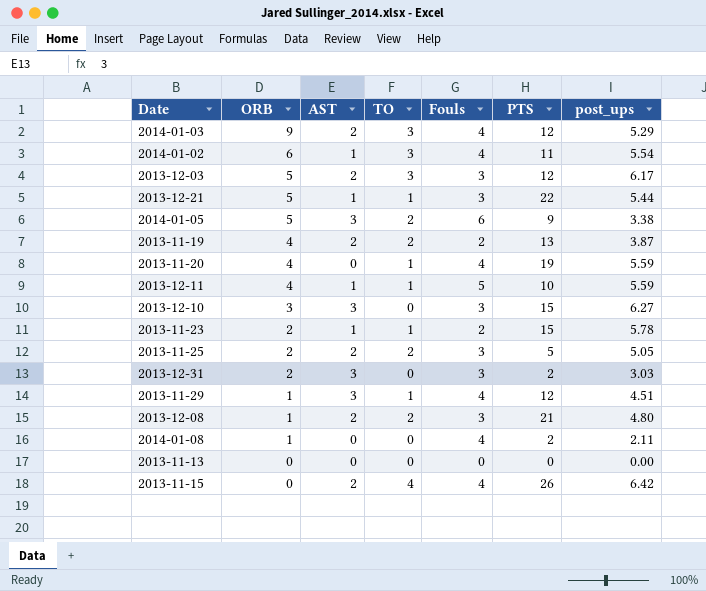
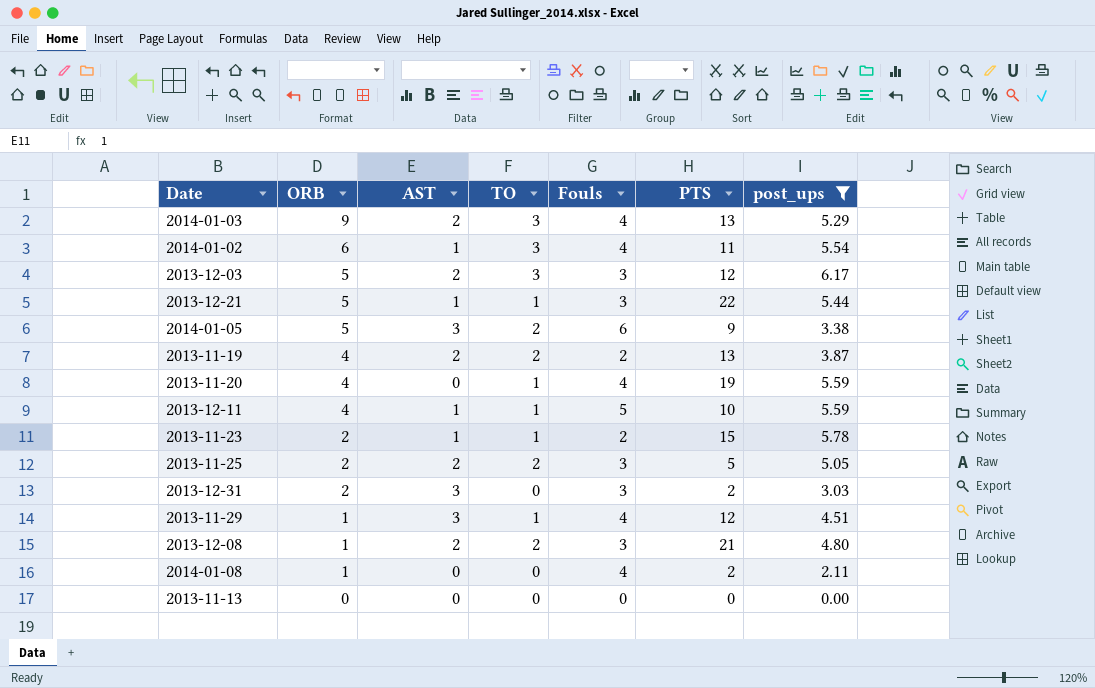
filter: none -> post_ups <= 6.17
2014-01-03 | PTS: 12 -> 13

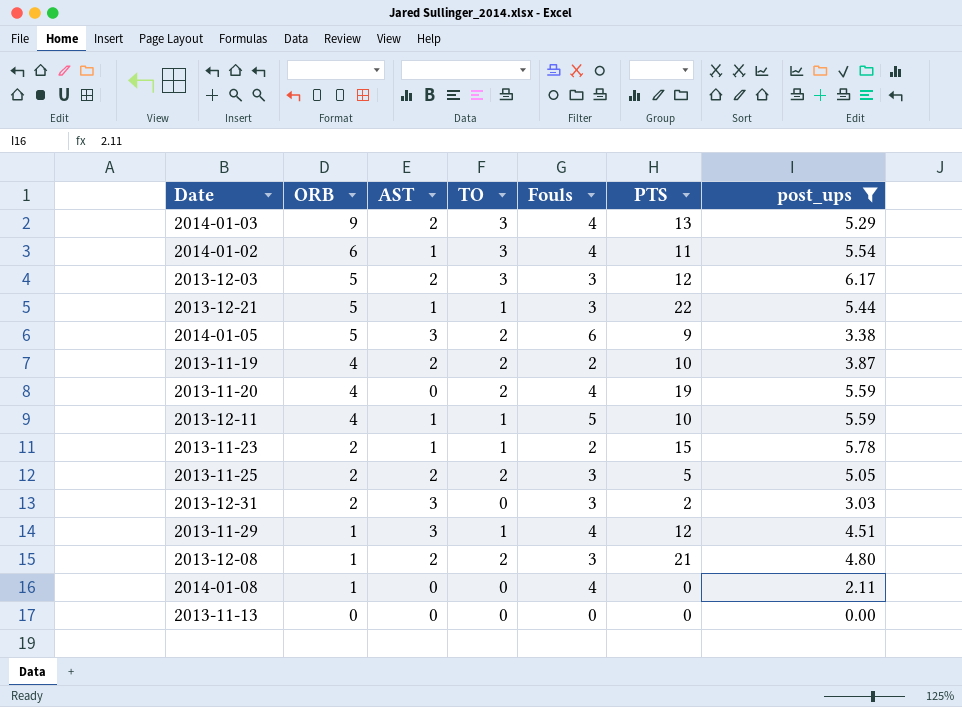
2013-11-19 | PTS: 13 -> 10
2013-11-20 | TO: 1 -> 2
2014-01-08 | PTS: 2 -> 0

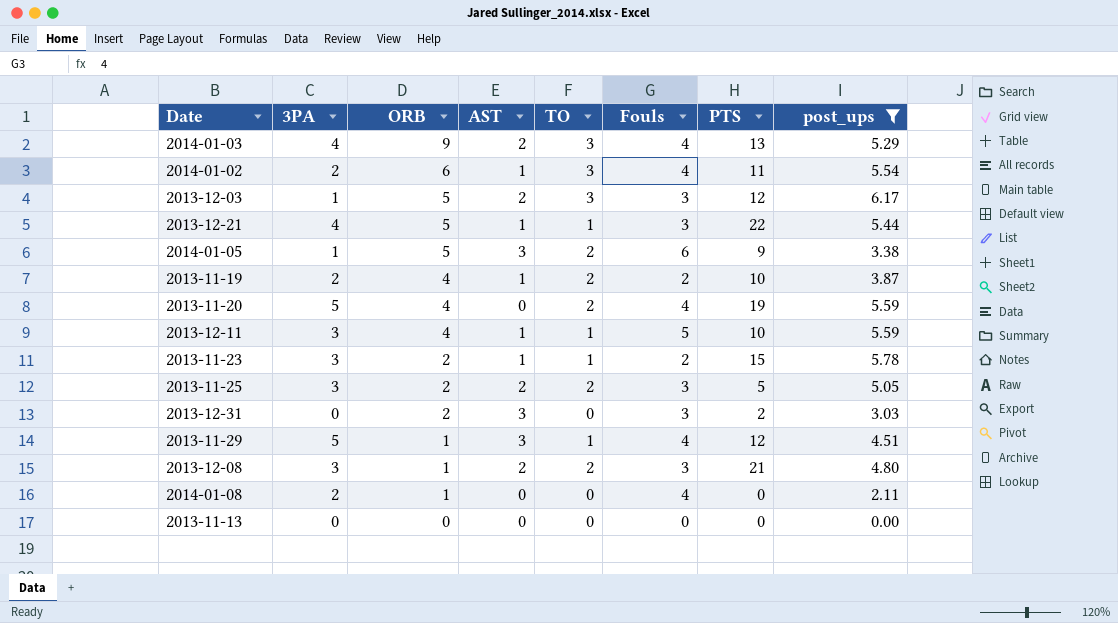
column 3PA | position: none -> 2
2013-11-19 | AST: 2 -> 1

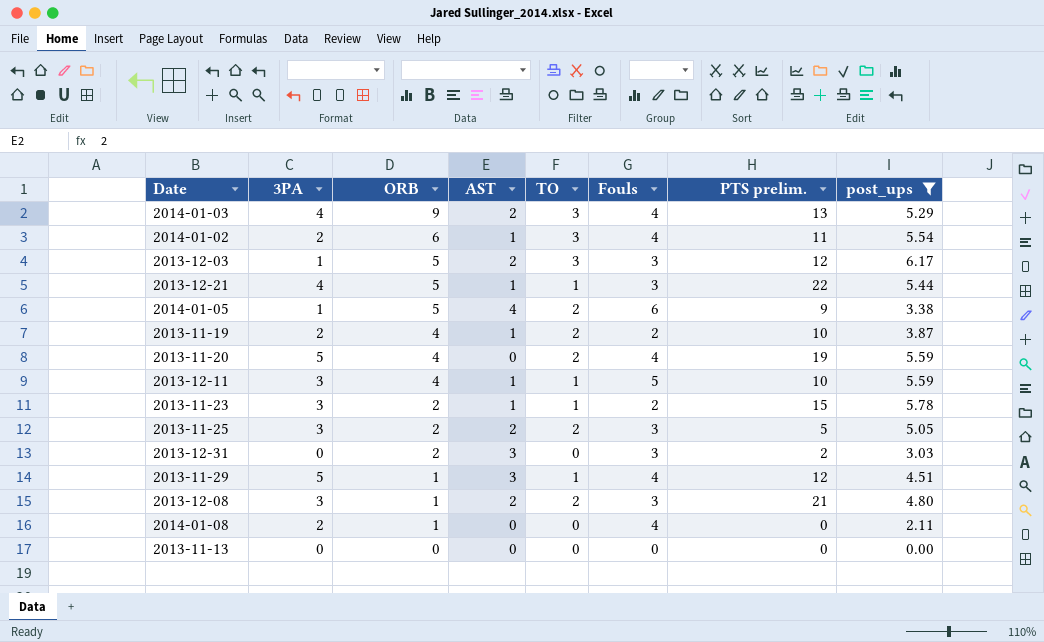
column name: PTS -> PTS prelim.
2014-01-05 | AST: 3 -> 4

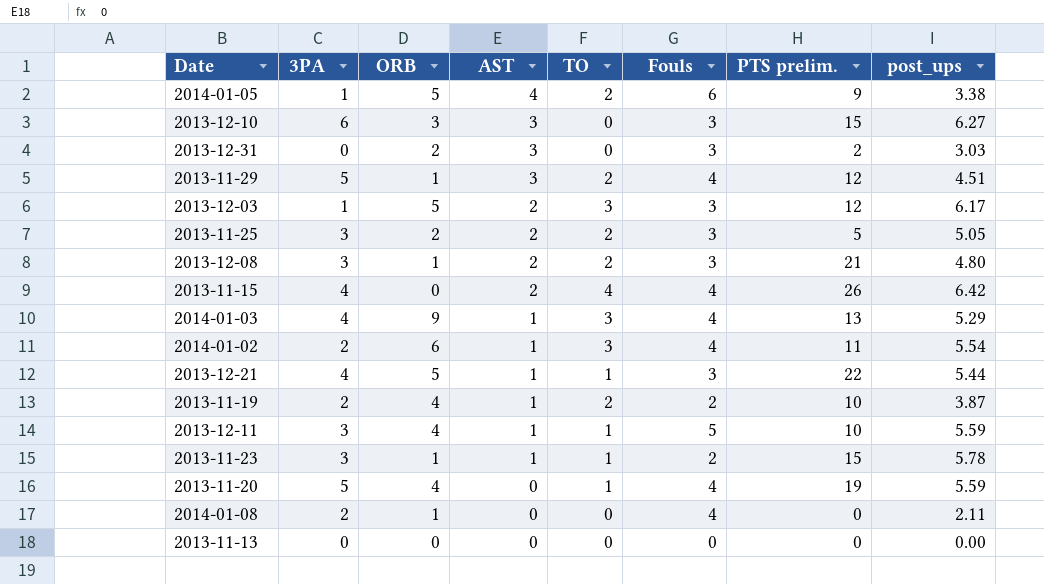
filter: post_ups <= 6.17 -> none
row order: ORB descending -> AST descending
2013-11-29 | TO: 1 -> 2
2014-01-03 | AST: 2 -> 1
2013-11-23 | ORB: 2 -> 1
2013-11-20 | TO: 2 -> 1

